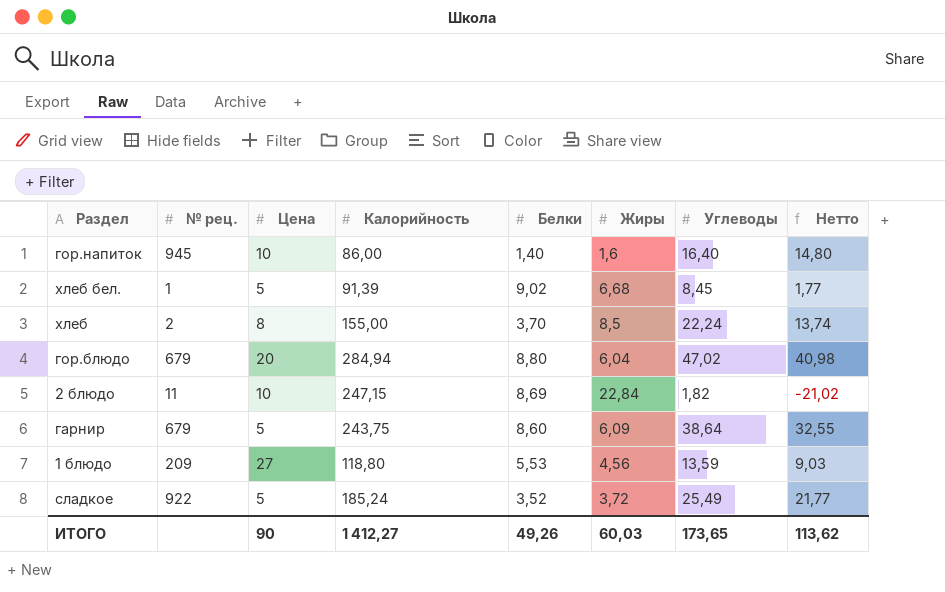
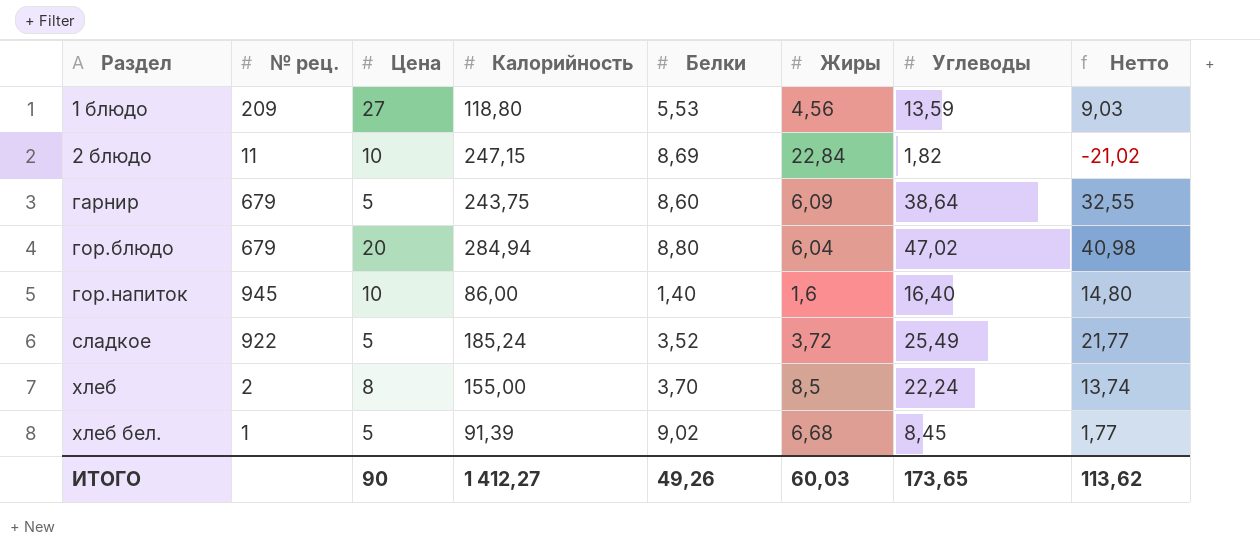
row order: none -> Раздел ascending

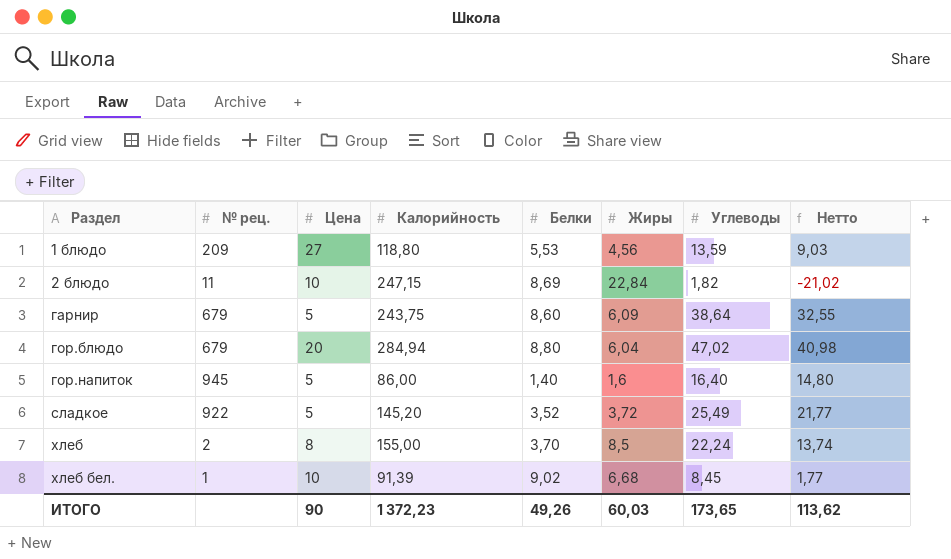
гор.напиток | Цена: 10 -> 5
сладкое | Калорийность: 185,24 -> 145,20
хлеб бел. | Цена: 5 -> 10
ИТОГО | Калорийность: 1 412,27 -> 1 372,23

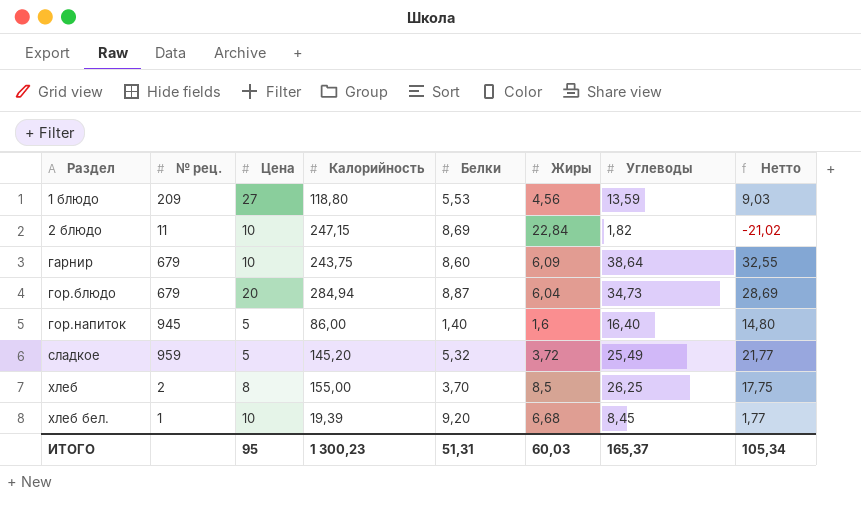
гарнир | Цена: 5 -> 10
гор.блюдо | Белки: 8,80 -> 8,87
гор.блюдо | Углеводы: 47,02 -> 34,73
гор.блюдо | Нетто: 40,98 -> 28,69
сладкое | № рец.: 922 -> 959
сладкое | Белки: 3,52 -> 5,32
хлеб | Углеводы: 22,24 -> 26,25
хлеб | Нетто: 13,74 -> 17,75
хлеб бел. | Калорийность: 91,39 -> 19,39
хлеб бел. | Белки: 9,02 -> 9,20
ИТОГО | Цена: 90 -> 95
ИТОГО | Калорийность: 1 372,23 -> 1 300,23
ИТОГО | Белки: 49,26 -> 51,31
ИТОГО | Углеводы: 173,65 -> 165,37
ИТОГО | Нетто: 113,62 -> 105,34

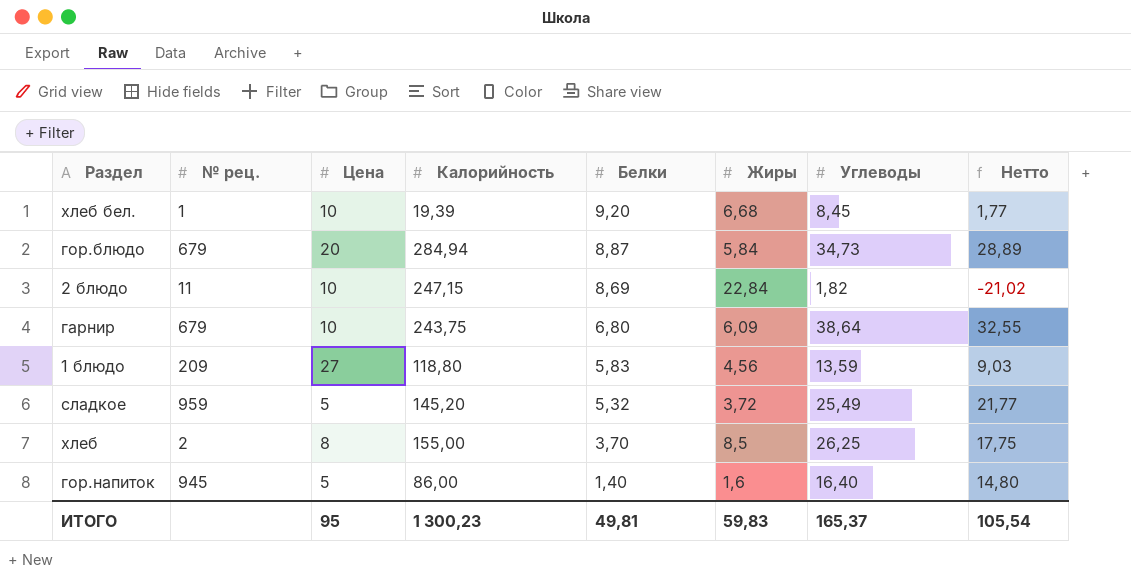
row order: Раздел ascending -> Белки descending
гор.блюдо | Жиры: 6,04 -> 5,84
гор.блюдо | Нетто: 28,69 -> 28,89
гарнир | Белки: 8,60 -> 6,80
1 блюдо | Белки: 5,53 -> 5,83
ИТОГО | Белки: 51,31 -> 49,81
ИТОГО | Жиры: 60,03 -> 59,83
ИТОГО | Нетто: 105,34 -> 105,54

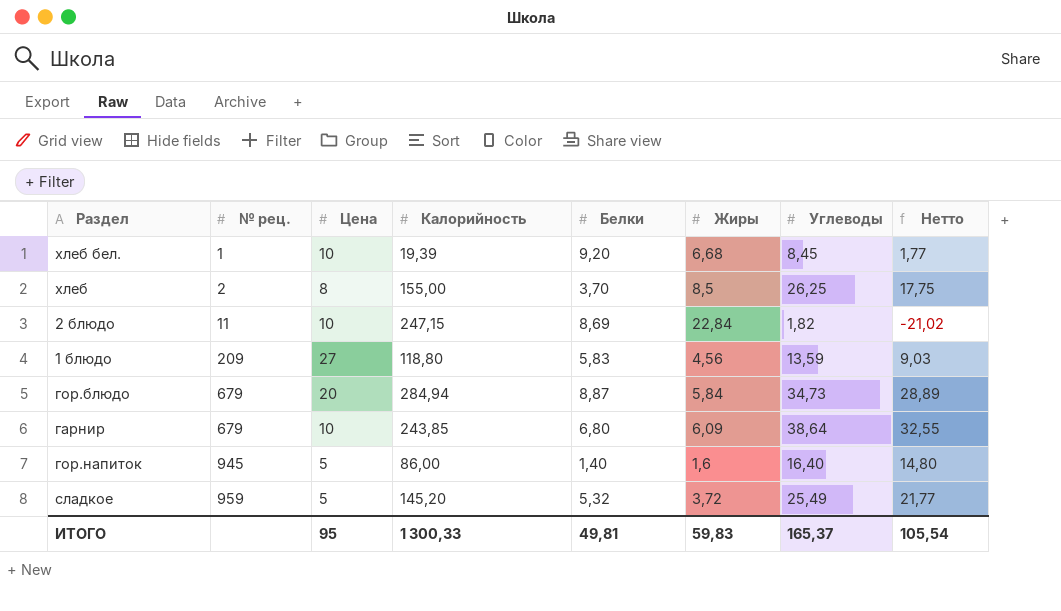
row order: Белки descending -> № рец. ascending
гарнир | Калорийность: 243,75 -> 243,85
ИТОГО | Калорийность: 1 300,23 -> 1 300,33

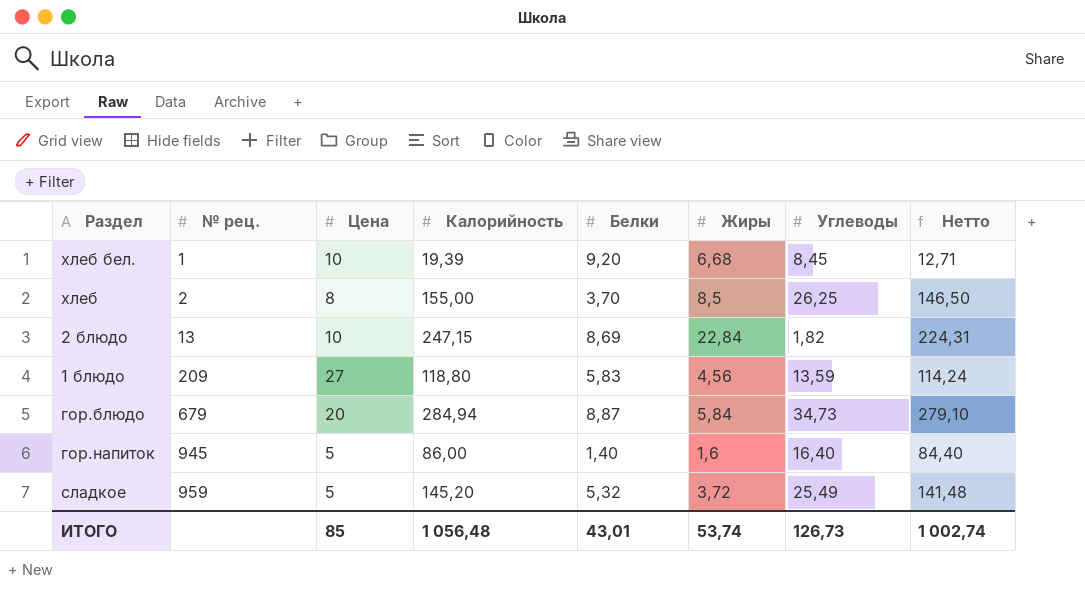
column Нетто | formula: [Углеводы] - [Жиры] -> [Калорийность] - [Жиры]
row гарнир: 679 | 10 | 243,85 | 6,80 | 6,09 | 38,64 | 32,55 -> none
2 блюдо | № рец.: 11 -> 13
ИТОГО | Цена: 95 -> 85
ИТОГО | Калорийность: 1 300,33 -> 1 056,48
ИТОГО | Белки: 49,81 -> 43,01
ИТОГО | Жиры: 59,83 -> 53,74
ИТОГО | Углеводы: 165,37 -> 126,73
ИТОГО | Нетто: 105,54 -> 1 002,74

